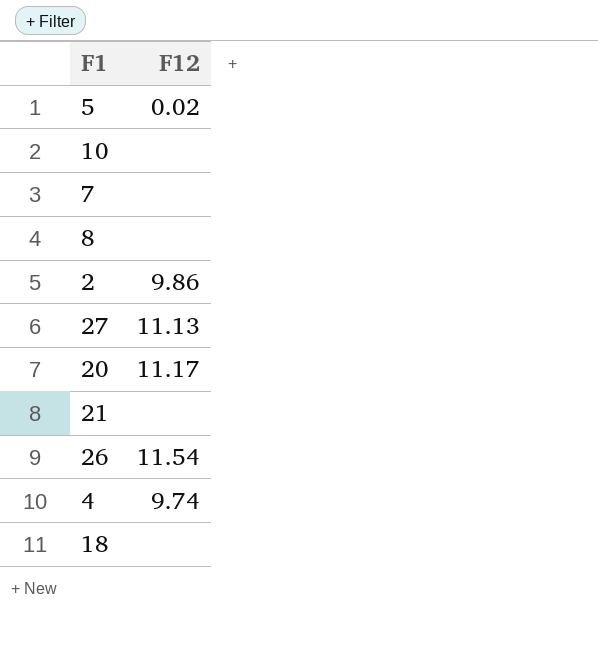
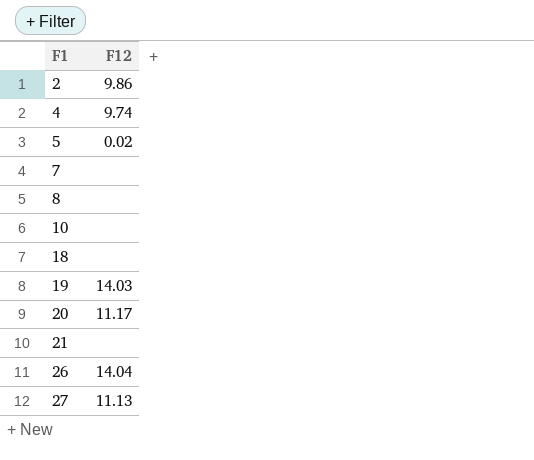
row order: none -> F1 ascending
row 19: none -> 14.03
26 | F12: 11.54 -> 14.04

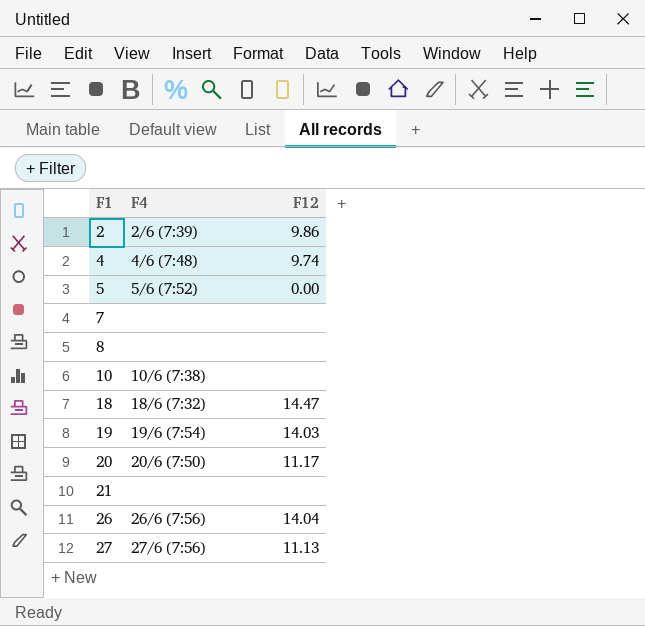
column F4 | position: none -> 2
5 | F12: 0.02 -> 0.00
18 | F12: none -> 14.47

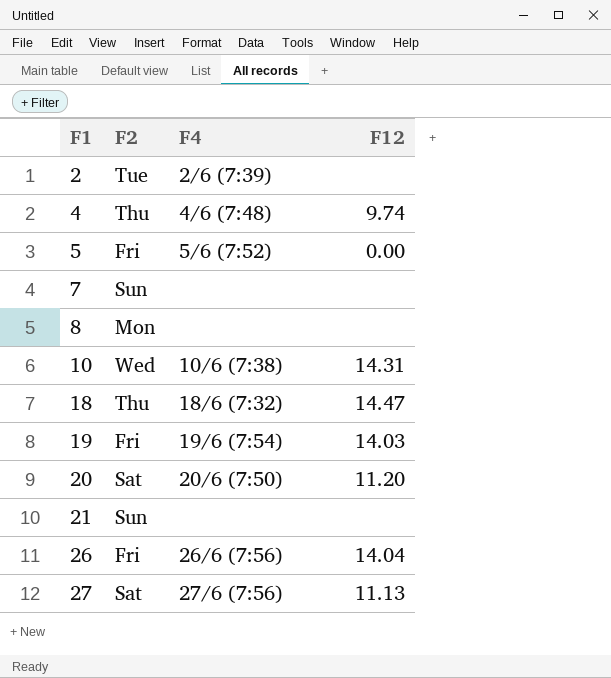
column F2 | position: none -> 2
2 | F12: 9.86 -> none
10 | F12: none -> 14.31
20 | F12: 11.17 -> 11.20

